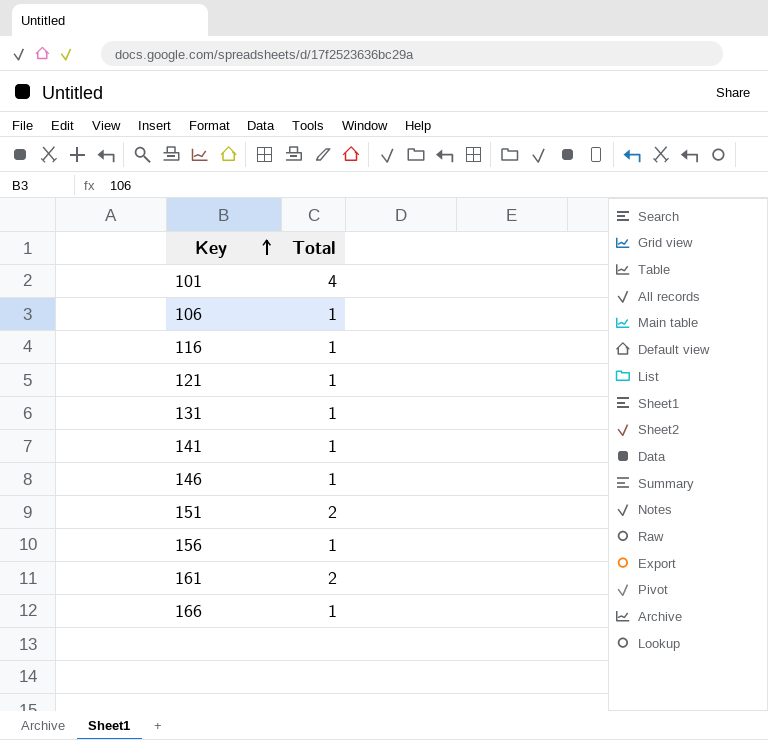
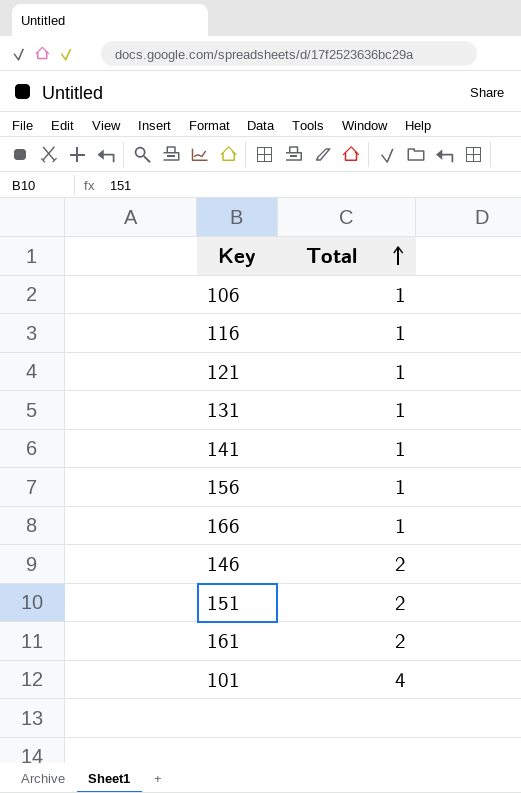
row order: Key ascending -> Total ascending
146 | Total: 1 -> 2

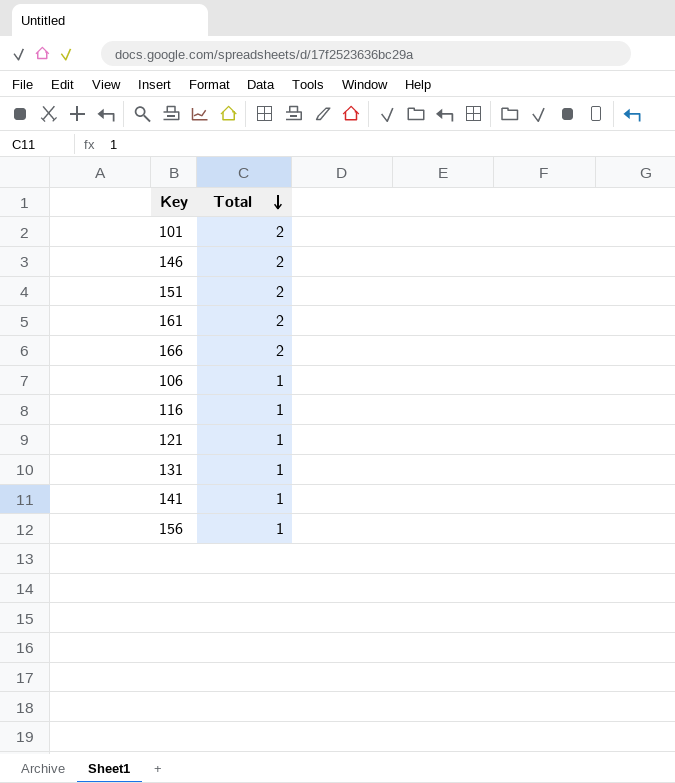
row order: Total ascending -> Total descending
101 | Total: 4 -> 2
166 | Total: 1 -> 2

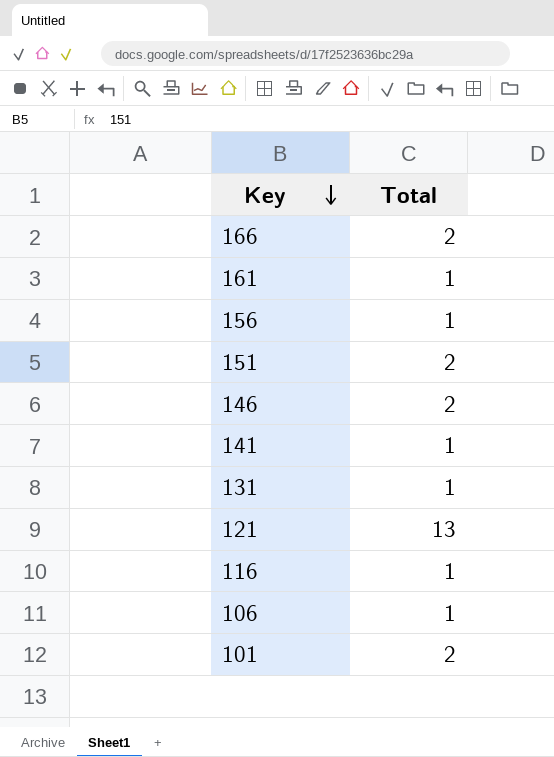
row order: Total descending -> Key descending
161 | Total: 2 -> 1
121 | Total: 1 -> 13

